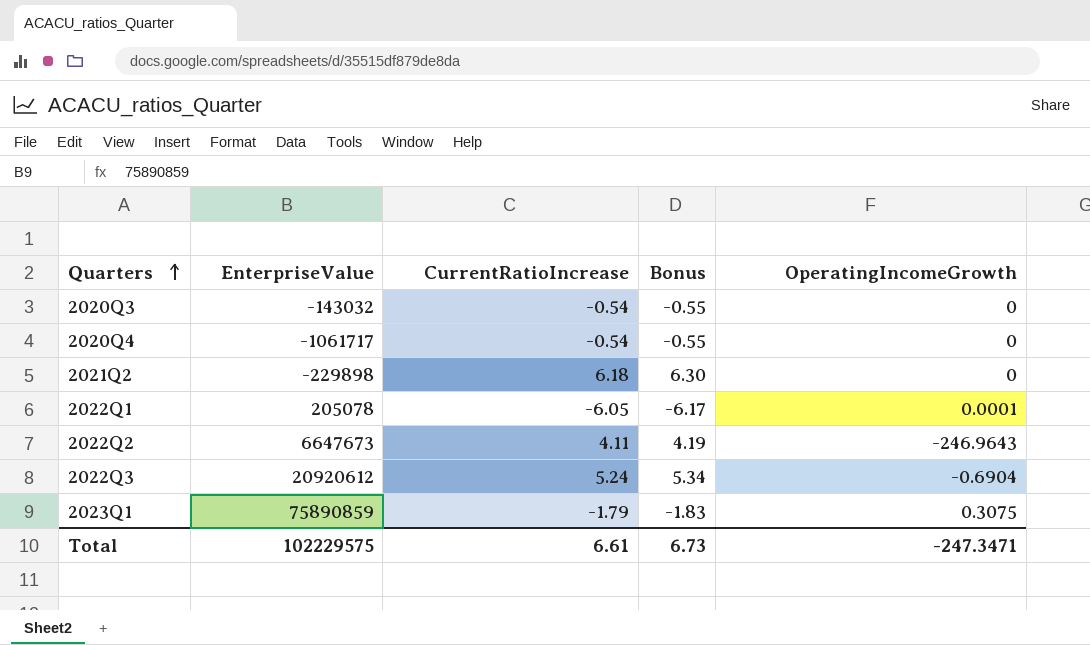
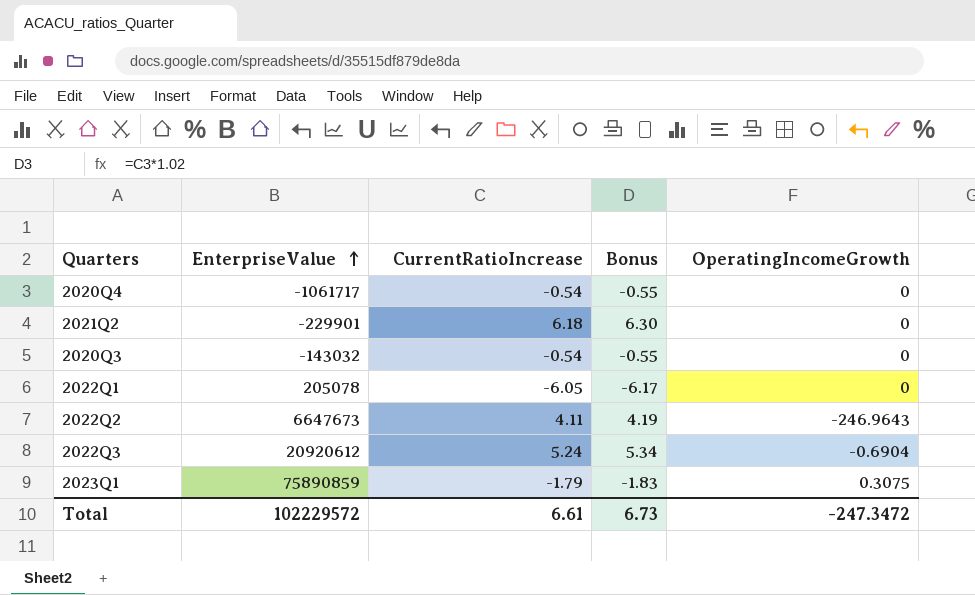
row order: Quarters ascending -> EnterpriseValue ascending
2021Q2 | EnterpriseValue: -229898 -> -229901
2022Q1 | OperatingIncomeGrowth: 0.0001 -> 0
Total | EnterpriseValue: 102229575 -> 102229572
Total | OperatingIncomeGrowth: -247.3471 -> -247.3472

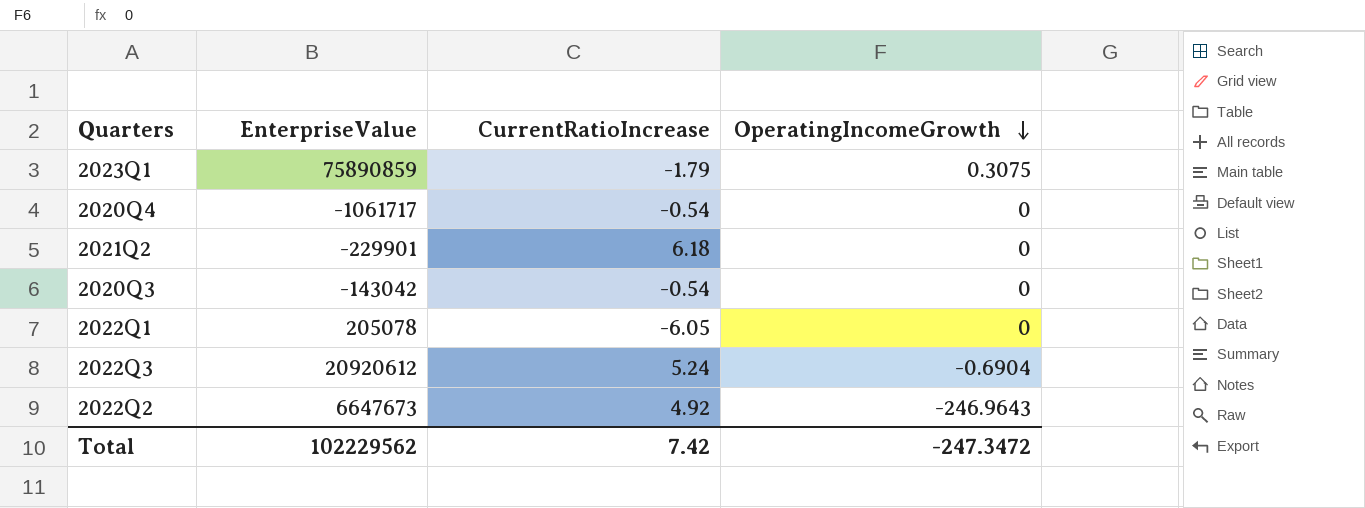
row order: EnterpriseValue ascending -> OperatingIncomeGrowth descending
column Bonus | formula: [CurrentRatioIncrease] * 1.02 -> none
2020Q3 | EnterpriseValue: -143032 -> -143042
2022Q2 | CurrentRatioIncrease: 4.11 -> 4.92
Total | EnterpriseValue: 102229572 -> 102229562
Total | CurrentRatioIncrease: 6.61 -> 7.42

